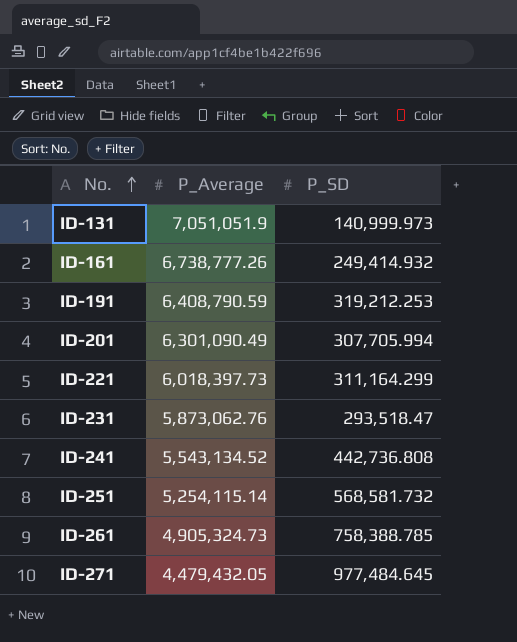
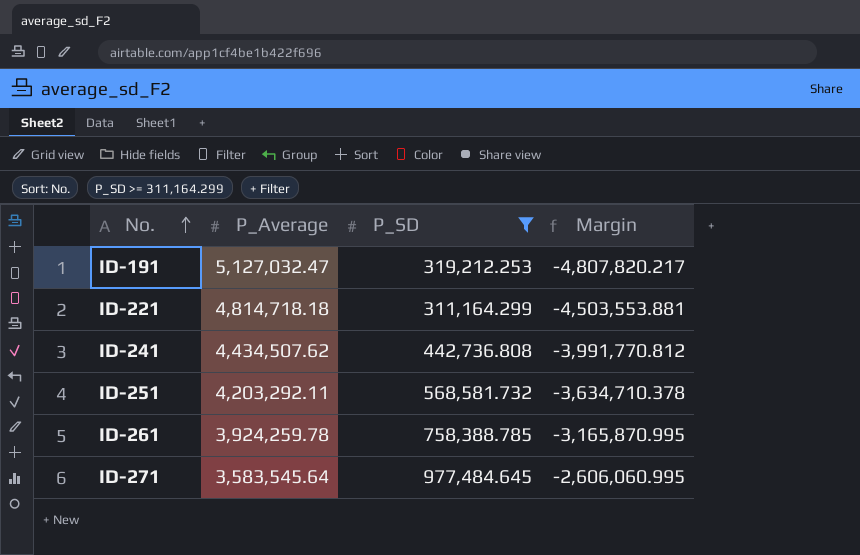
filter: none -> P_SD >= 311,164.299
column Margin | formula: none -> [P_SD] - [P_Average]
ID-191 | P_Average: 6,408,790.59 -> 5,127,032.47
ID-221 | P_Average: 6,018,397.73 -> 4,814,718.18
ID-241 | P_Average: 5,543,134.52 -> 4,434,507.62
ID-251 | P_Average: 5,254,115.14 -> 4,203,292.11
ID-261 | P_Average: 4,905,324.73 -> 3,924,259.78
ID-271 | P_Average: 4,479,432.05 -> 3,583,545.64

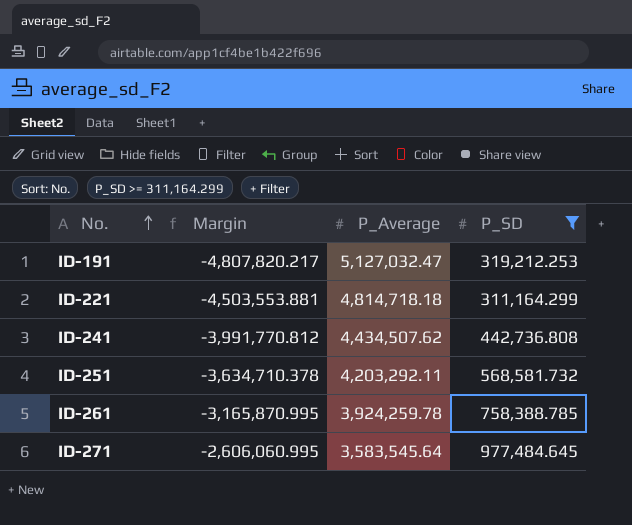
column Margin | position: 4 -> 2

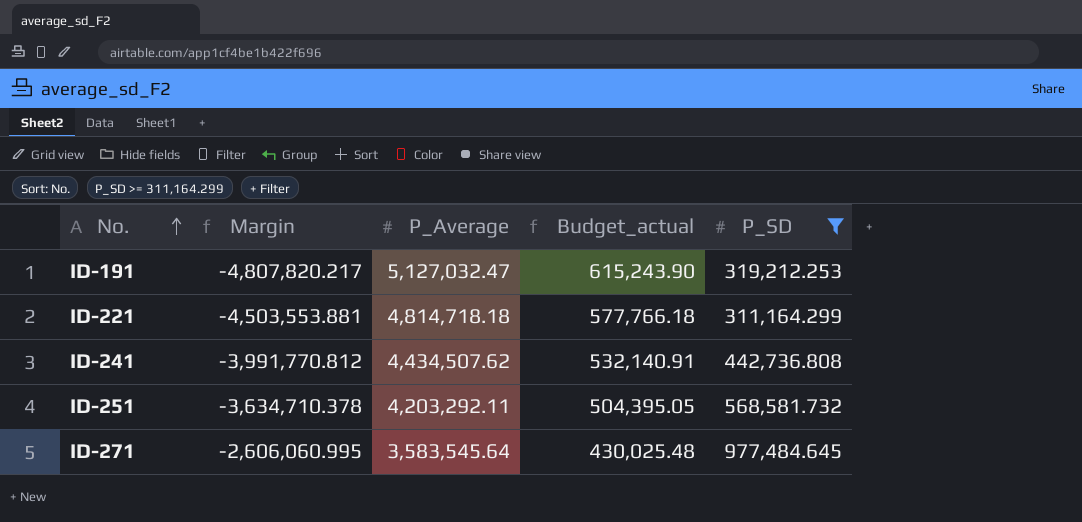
column Budget_actual | formula: none -> [P_Average] * 0.12
row ID-261: -3,165,870.995 | 3,924,259.78 | 758,388.785 -> none

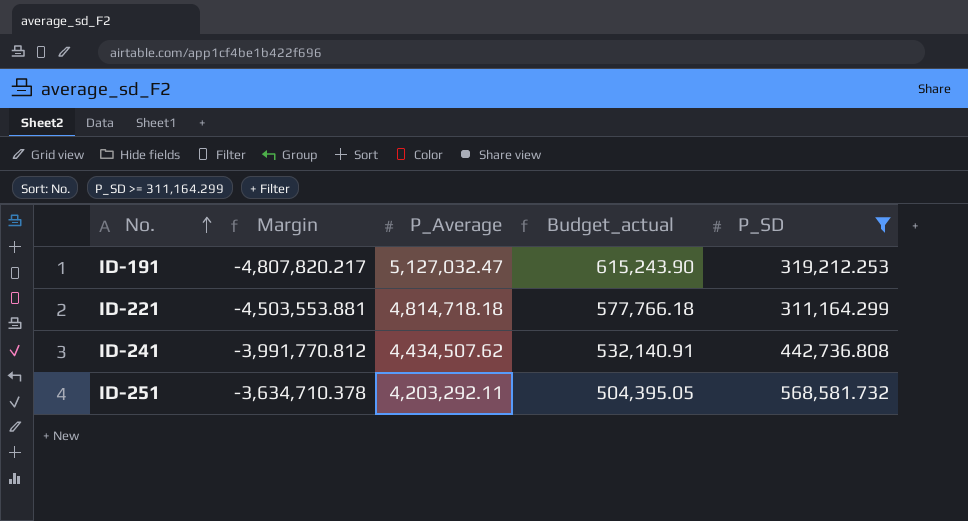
row ID-271: -2,606,060.995 | 3,583,545.64 | 430,025.48 | 977,484.645 -> none

